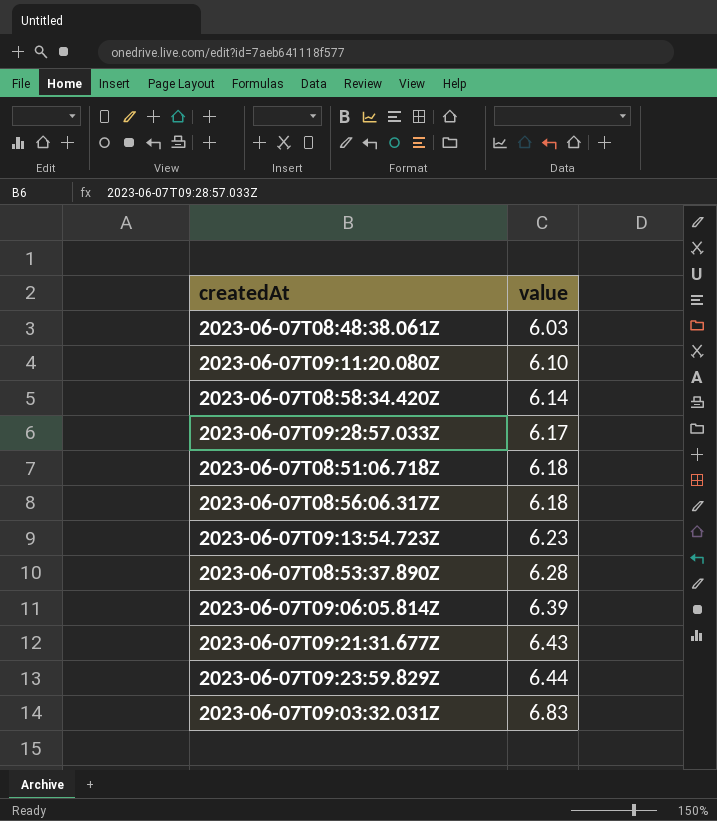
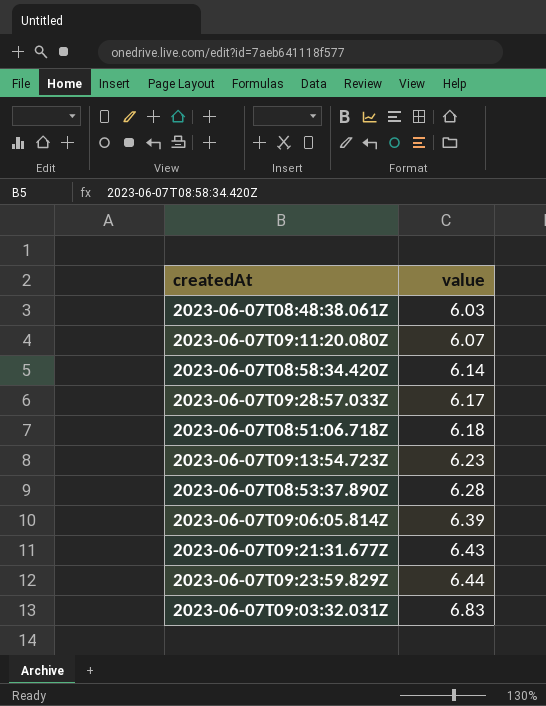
row 2023-06-07T08:56:06.317Z: 6.18 -> none
2023-06-07T09:11:20.080Z | value: 6.10 -> 6.07

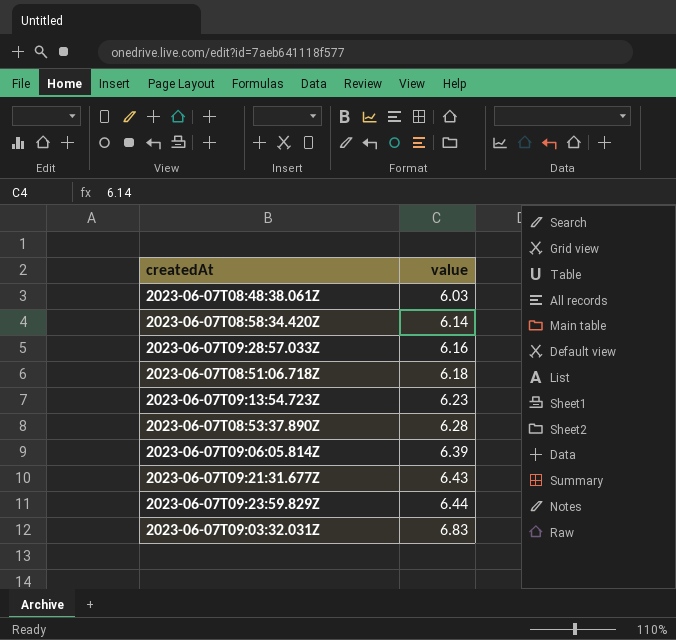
row 2023-06-07T09:11:20.080Z: 6.07 -> none
2023-06-07T09:28:57.033Z | value: 6.17 -> 6.16

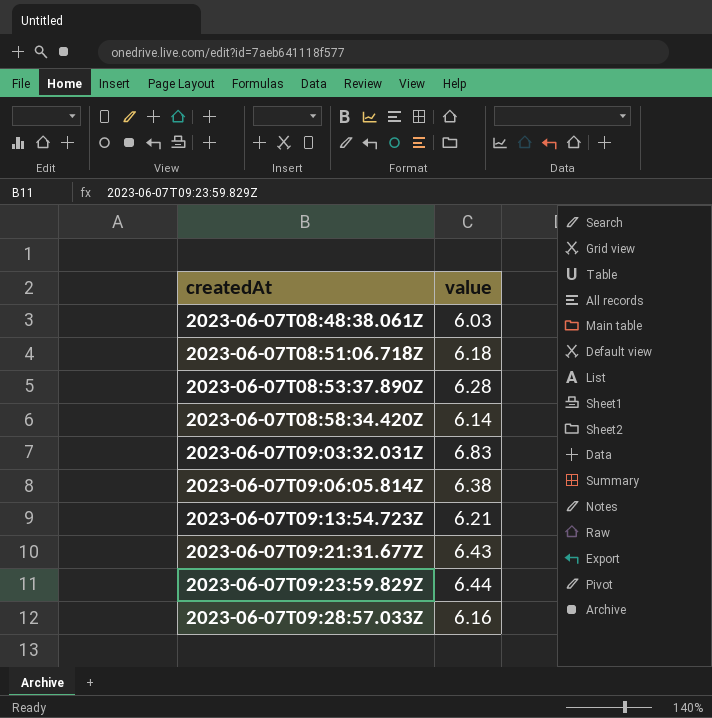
row order: value ascending -> createdAt ascending
2023-06-07T09:06:05.814Z | value: 6.39 -> 6.38
2023-06-07T09:13:54.723Z | value: 6.23 -> 6.21

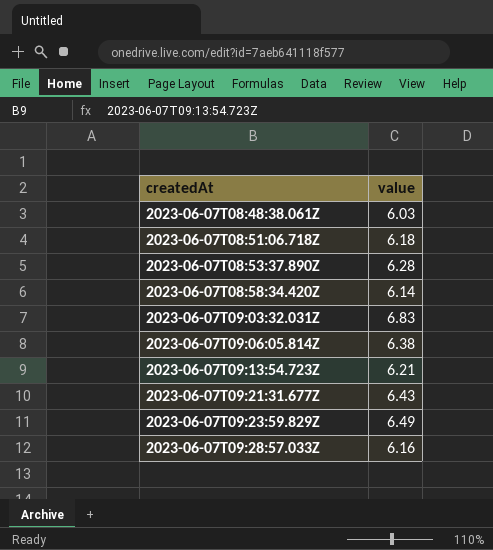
2023-06-07T09:23:59.829Z | value: 6.44 -> 6.49

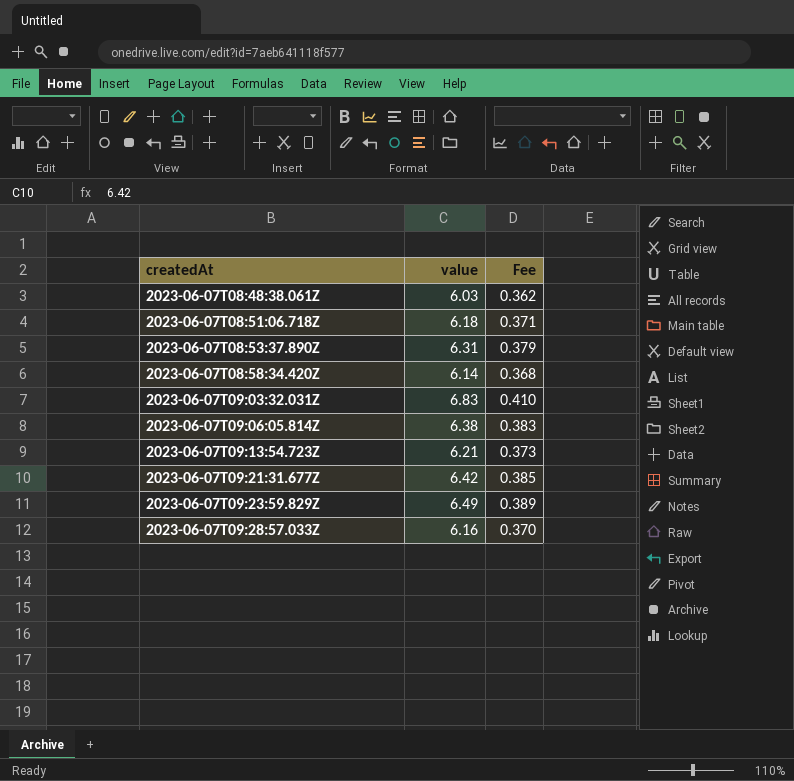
column Fee | formula: none -> [value] * 0.06
2023-06-07T08:53:37.890Z | value: 6.28 -> 6.31
2023-06-07T09:21:31.677Z | value: 6.43 -> 6.42

